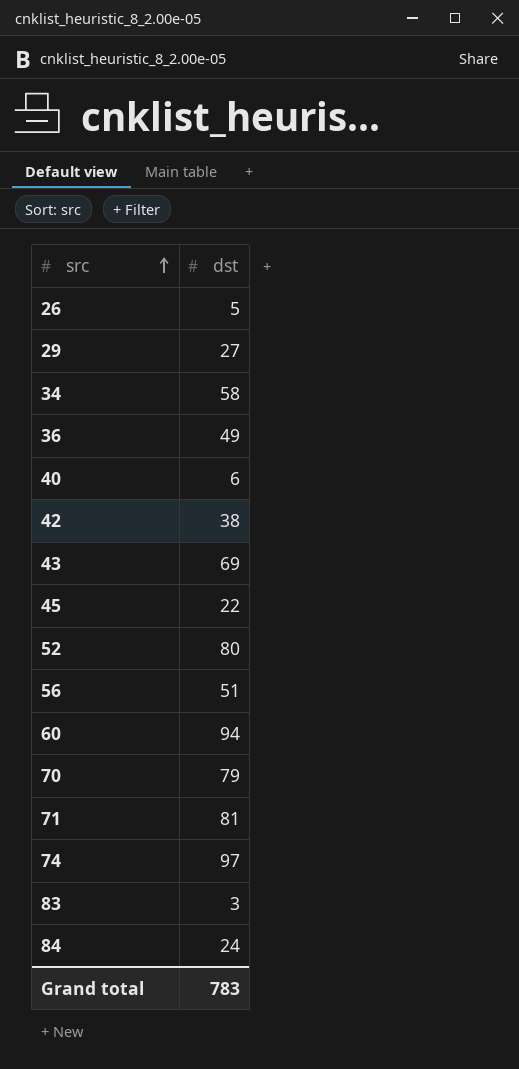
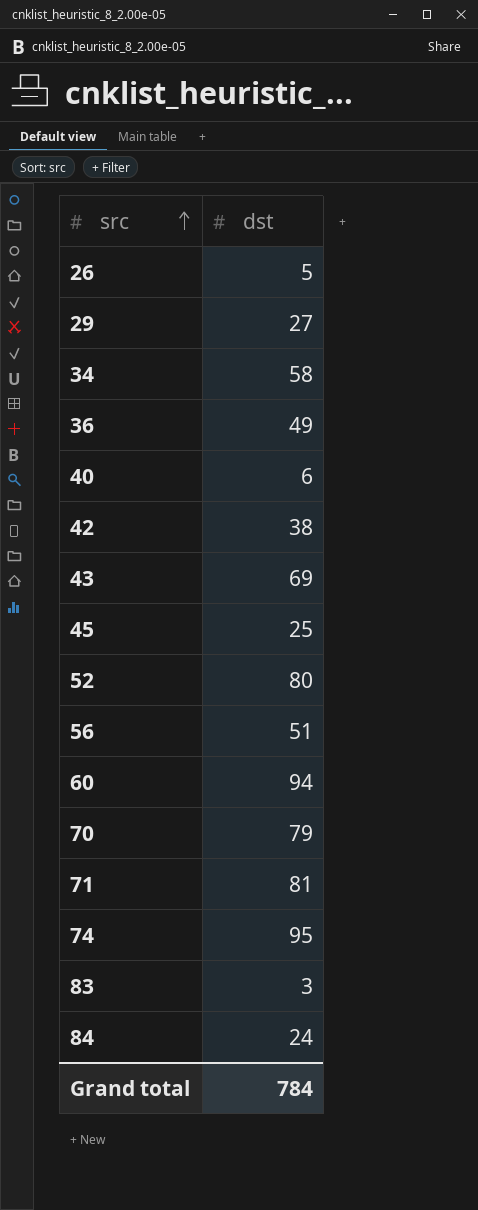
45 | dst: 22 -> 25
74 | dst: 97 -> 95
Grand total | dst: 783 -> 784

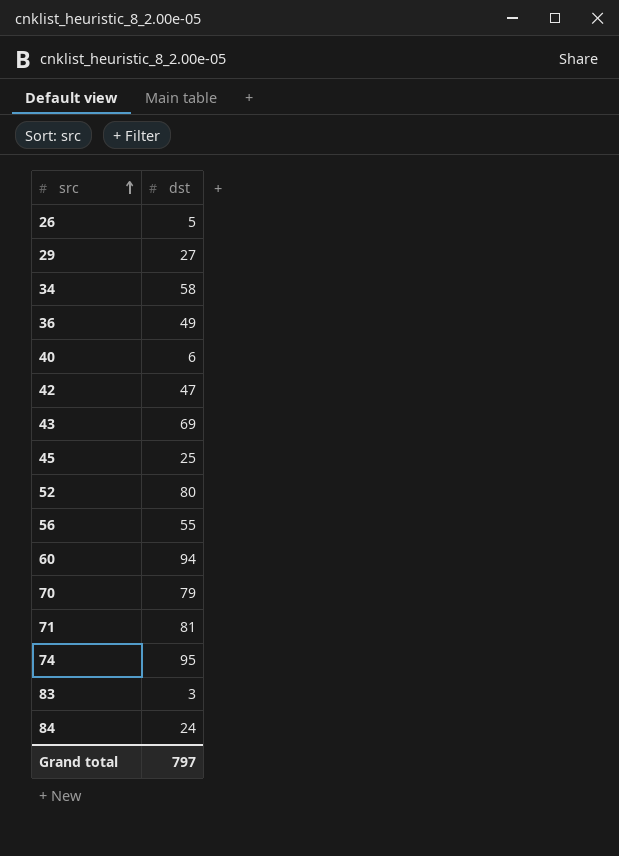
42 | dst: 38 -> 47
56 | dst: 51 -> 55
Grand total | dst: 784 -> 797

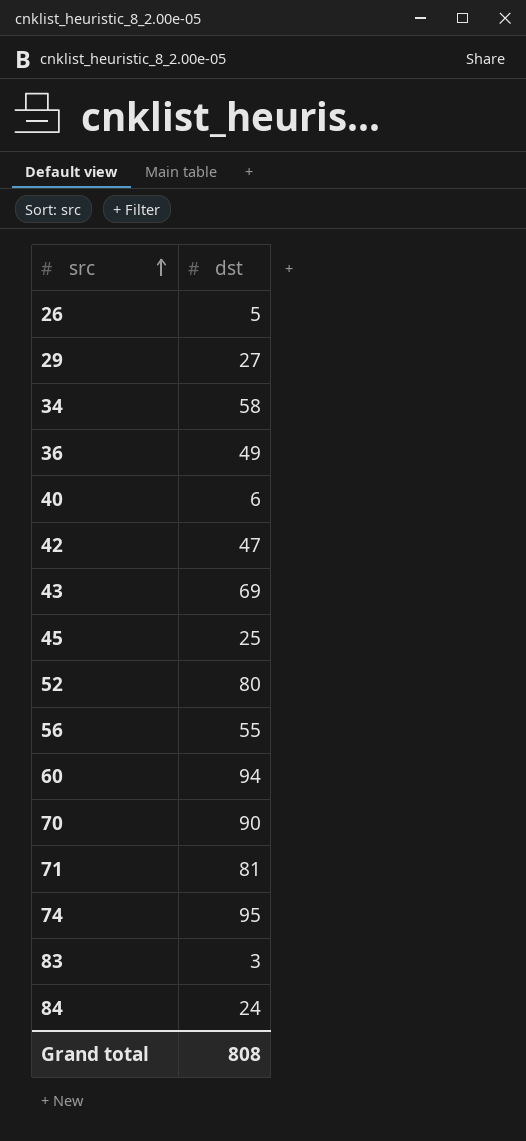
70 | dst: 79 -> 90
Grand total | dst: 797 -> 808

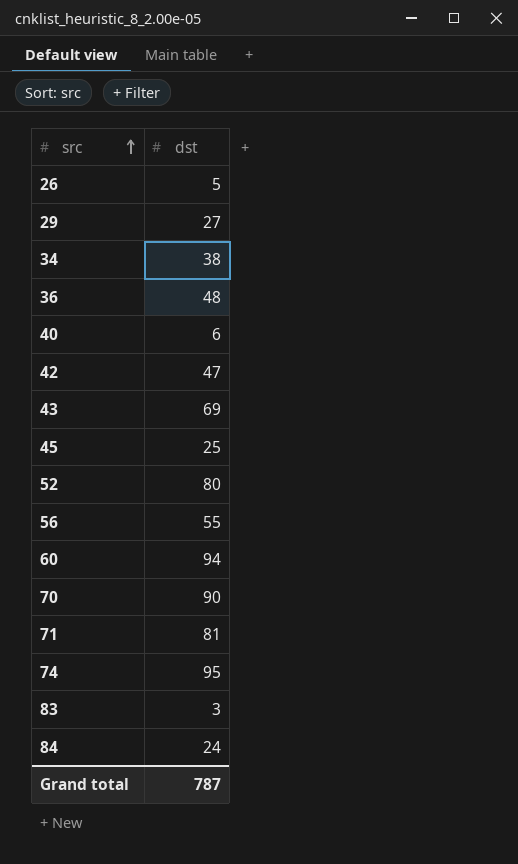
34 | dst: 58 -> 38
36 | dst: 49 -> 48
Grand total | dst: 808 -> 787

